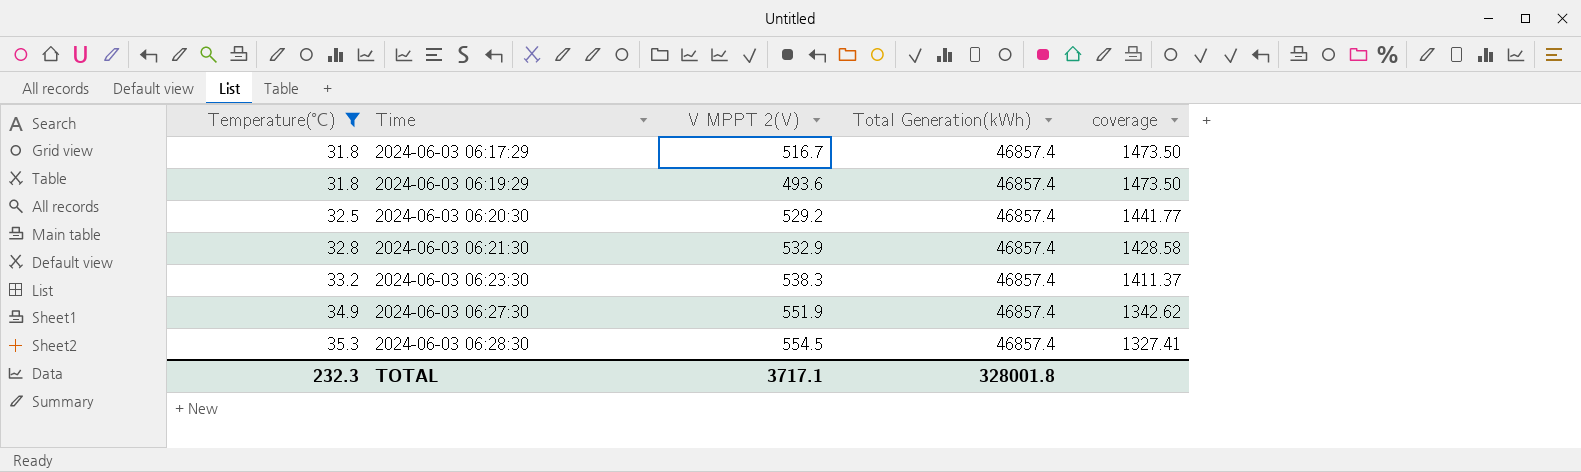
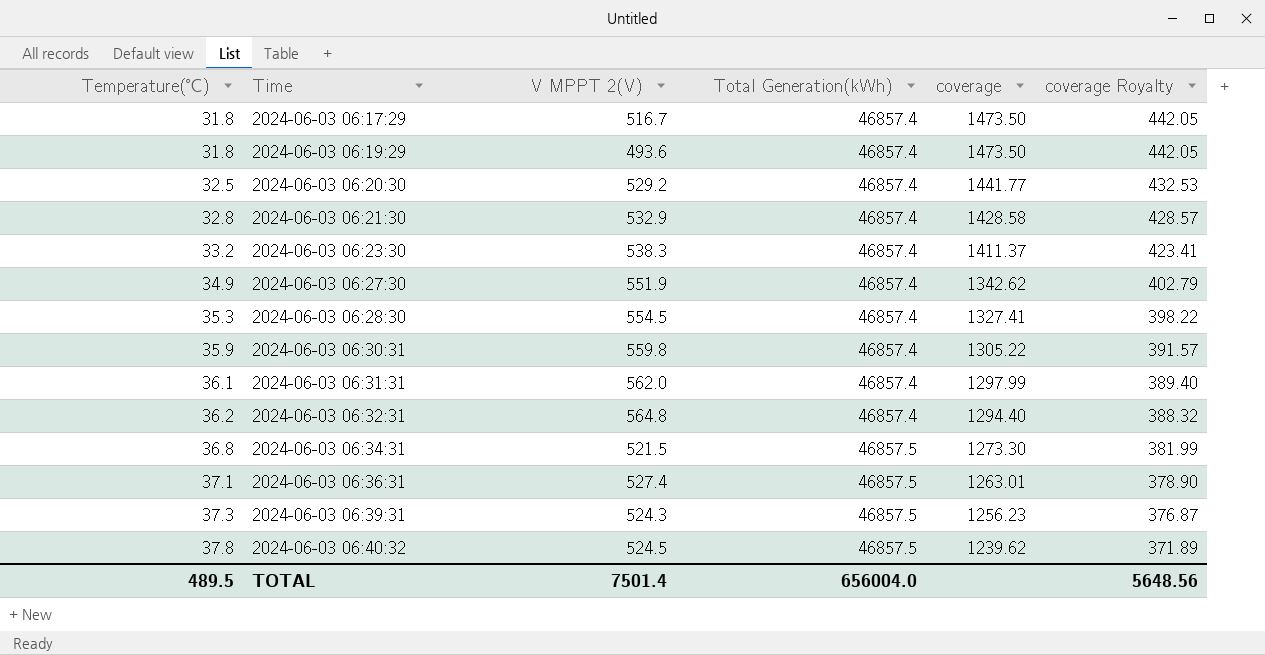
filter: Temperature(℃) <= 35.3 -> none
column coverage Royalty | formula: none -> [coverage] * 0.3
TOTAL | Temperature(℃): 232.3 -> 489.5
TOTAL | V MPPT 2(V): 3717.1 -> 7501.4
TOTAL | Total Generation(kWh): 328001.8 -> 656004.0

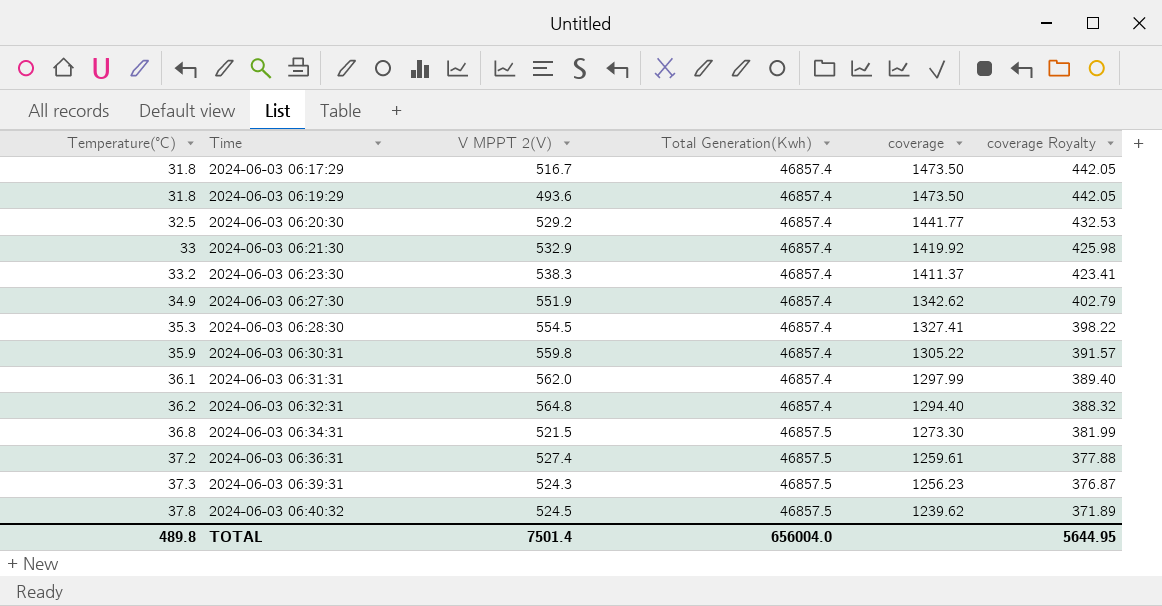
column name: Total Generation(kWh) -> Total Generation(Kwh)
2024-06-03 06:21:30 | Temperature(℃): 32.8 -> 33
2024-06-03 06:21:30 | coverage: 1428.58 -> 1419.92
2024-06-03 06:21:30 | coverage Royalty: 428.57 -> 425.98
2024-06-03 06:36:31 | Temperature(℃): 37.1 -> 37.2
2024-06-03 06:36:31 | coverage: 1263.01 -> 1259.61
2024-06-03 06:36:31 | coverage Royalty: 378.90 -> 377.88
TOTAL | Temperature(℃): 489.5 -> 489.8
TOTAL | coverage Royalty: 5648.56 -> 5644.95

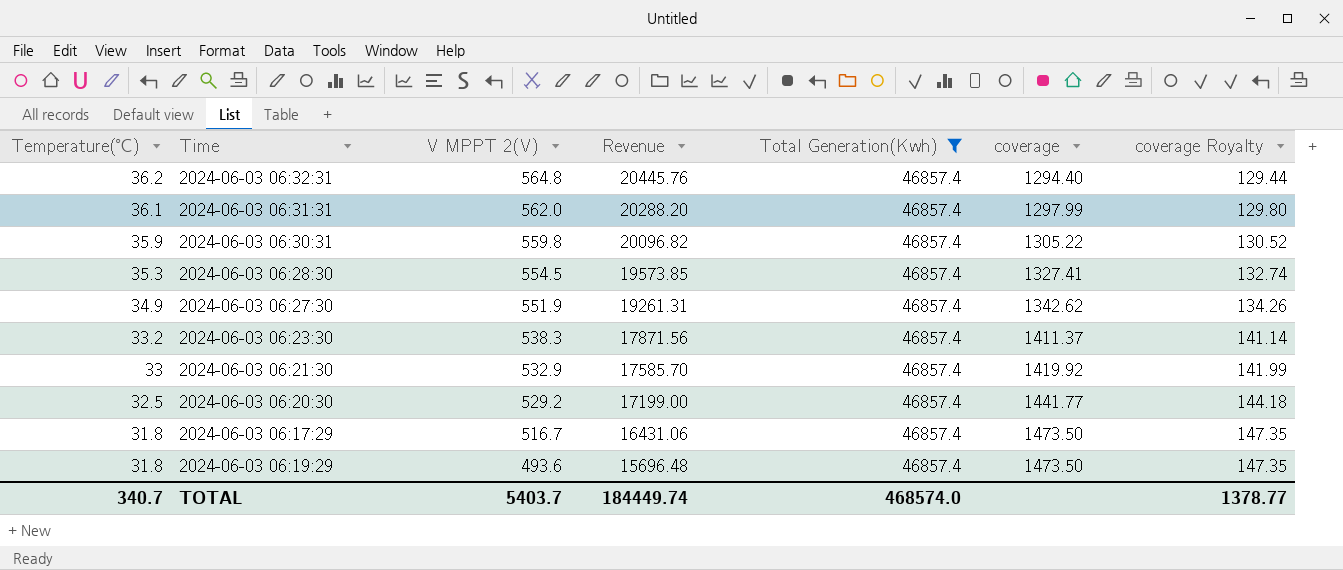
filter: none -> Total Generation(Kwh) = 46857.4
row order: Temperature(℃) ascending -> Temperature(℃) descending
column Revenue | formula: none -> [Temperature(℃)] * [V MPPT 2(V)]
column coverage Royalty | formula: [coverage] * 0.3 -> [coverage] * 0.1
TOTAL | Temperature(℃): 489.8 -> 340.7
TOTAL | V MPPT 2(V): 7501.4 -> 5403.7
TOTAL | Total Generation(Kwh): 656004.0 -> 468574.0
TOTAL | coverage Royalty: 5644.95 -> 1378.77

